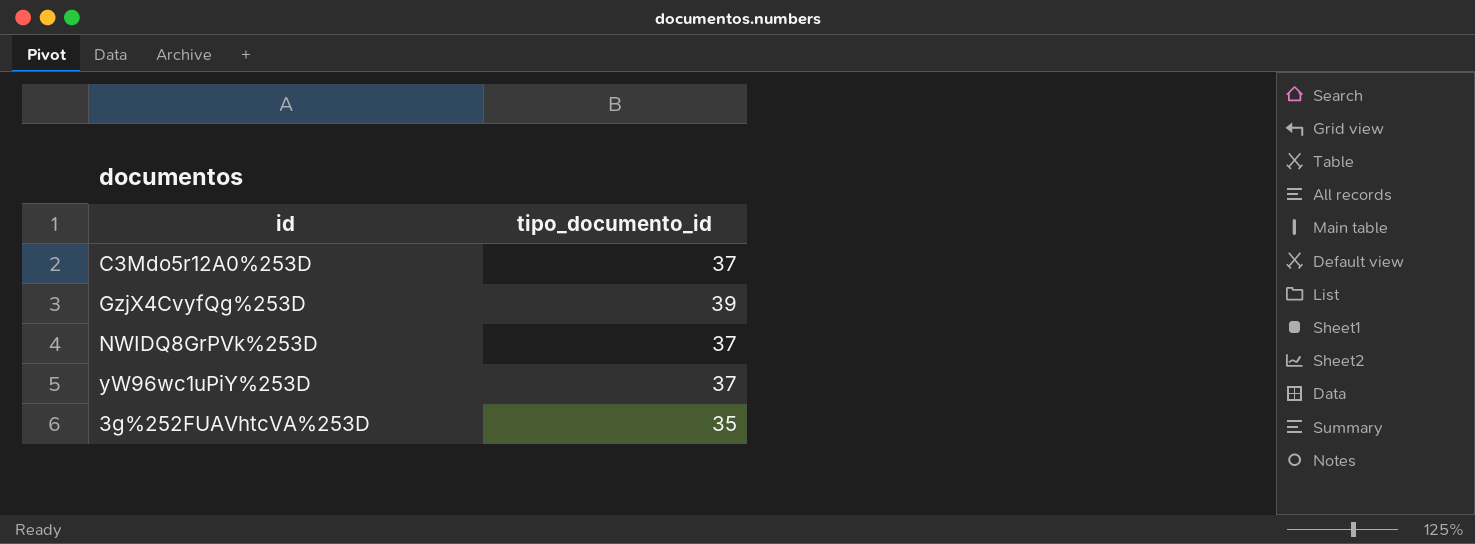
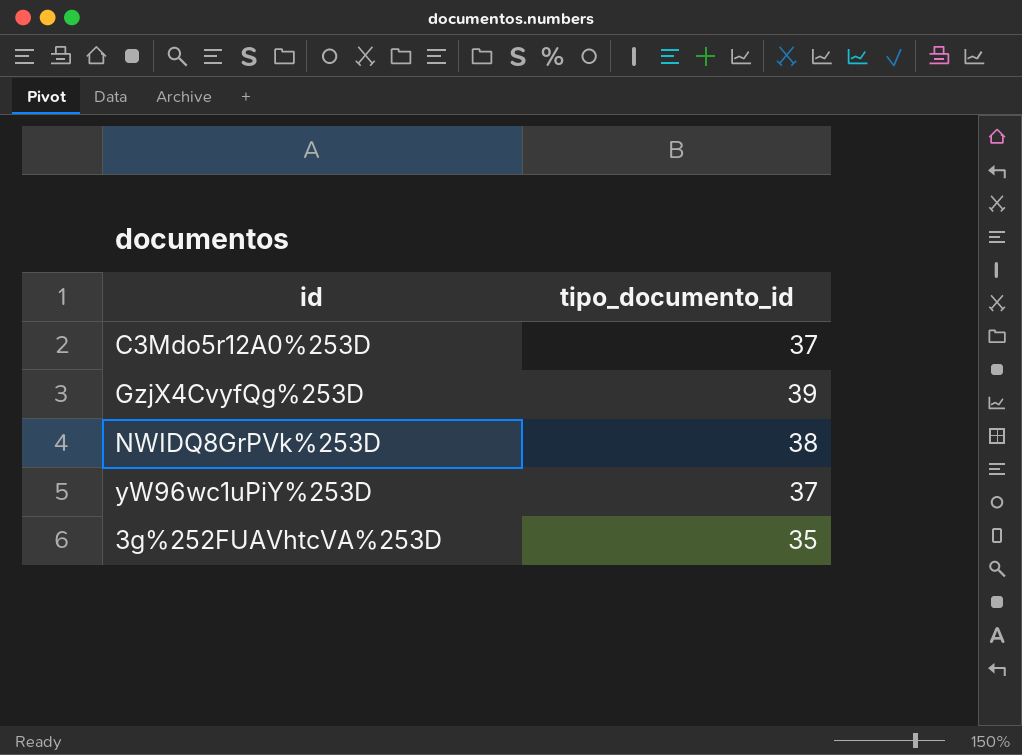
NWIDQ8GrPVk%253D | tipo_documento_id: 37 -> 38

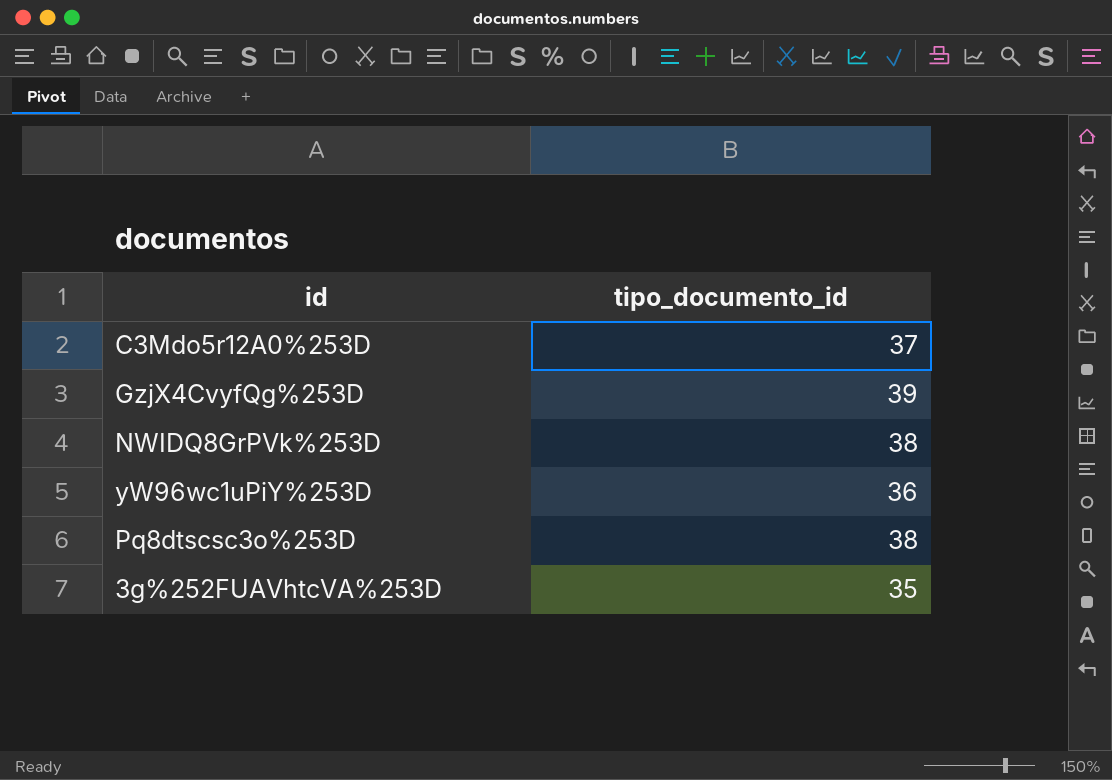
yW96wc1uPiY%253D | tipo_documento_id: 37 -> 36
row Pq8dtscsc3o%253D: none -> 38

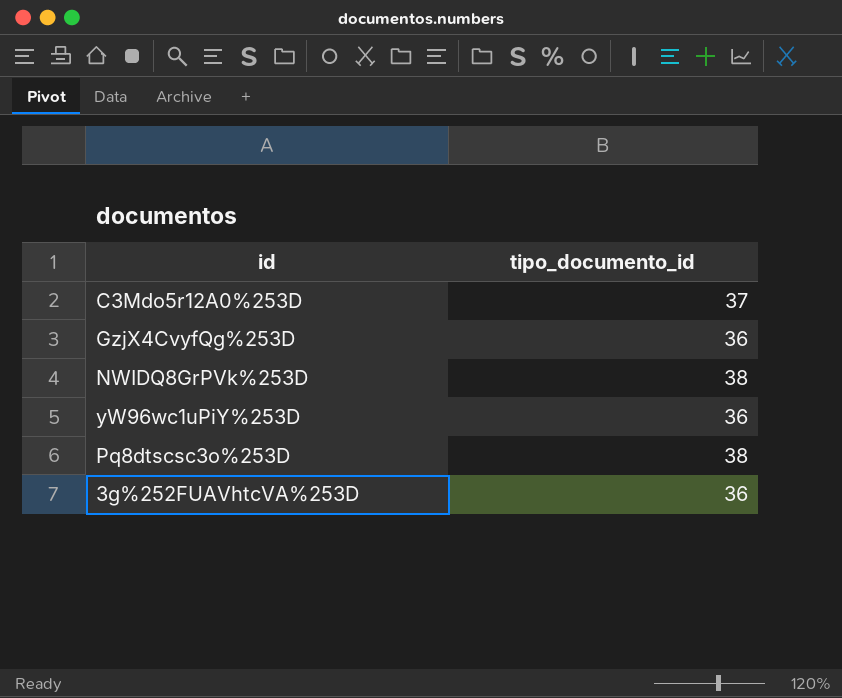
GzjX4CvyfQg%253D | tipo_documento_id: 39 -> 36
3g%252FUAVhtcVA%253D | tipo_documento_id: 35 -> 36

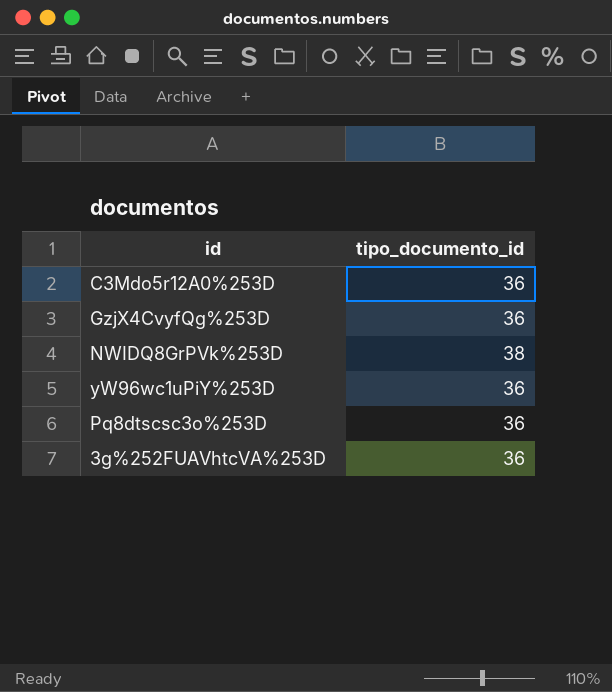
C3Mdo5r12A0%253D | tipo_documento_id: 37 -> 36
Pq8dtscsc3o%253D | tipo_documento_id: 38 -> 36

